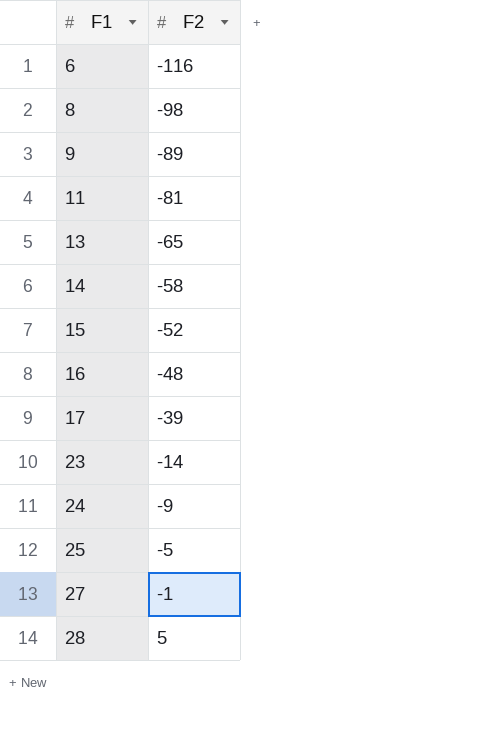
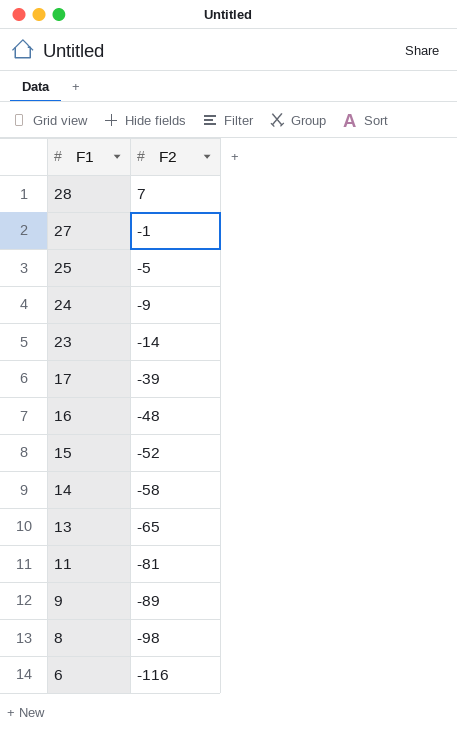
row order: F1 ascending -> F1 descending
28 | F2: 5 -> 7

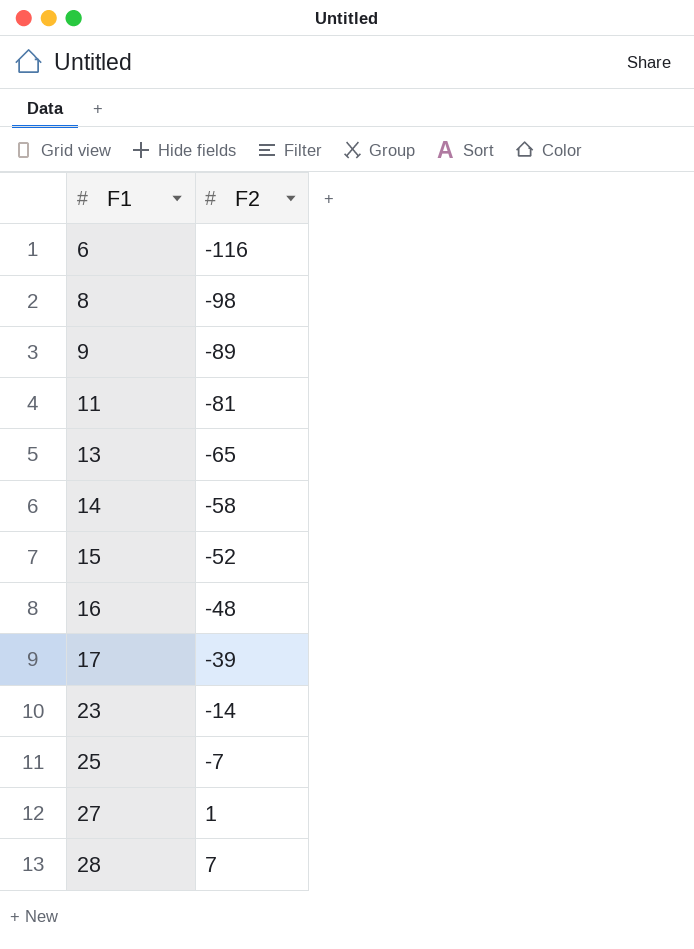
row order: F1 descending -> F1 ascending
row 24: -9 -> none
25 | F2: -5 -> -7
27 | F2: -1 -> 1

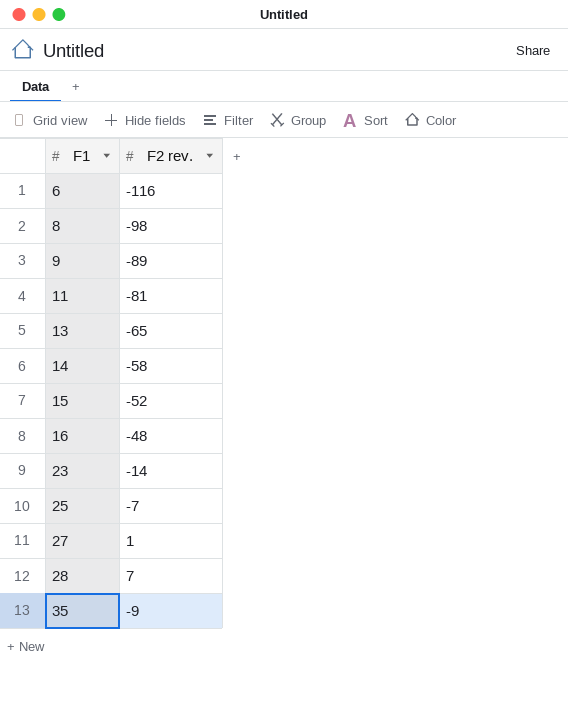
column name: F2 -> F2 rev.
row 17: -39 -> none
row 35: none -> -9

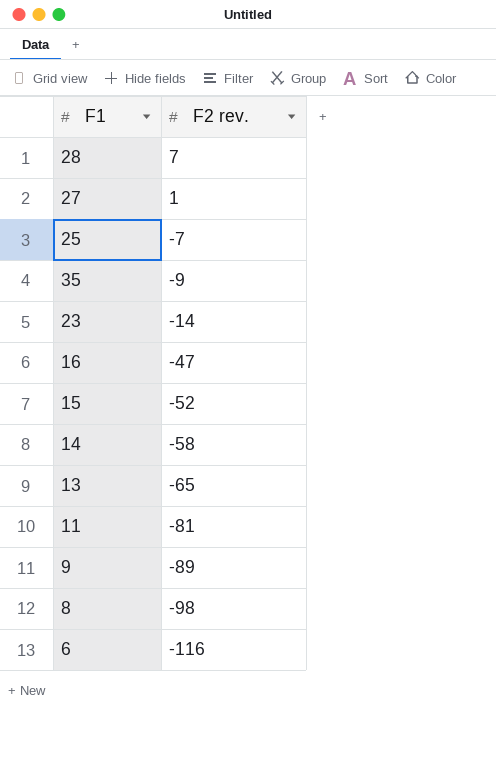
row order: F1 ascending -> F2 rev. descending
16 | F2 rev.: -48 -> -47

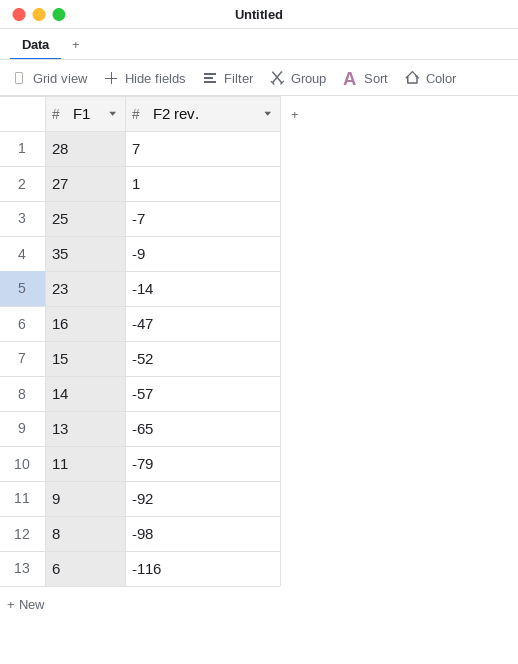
14 | F2 rev.: -58 -> -57
11 | F2 rev.: -81 -> -79
9 | F2 rev.: -89 -> -92

